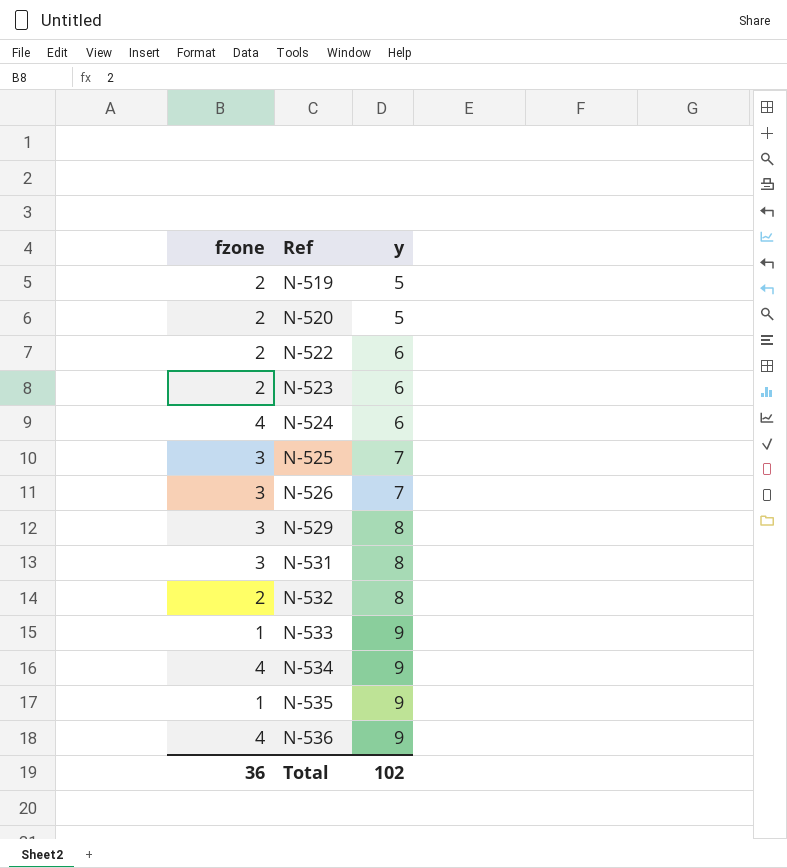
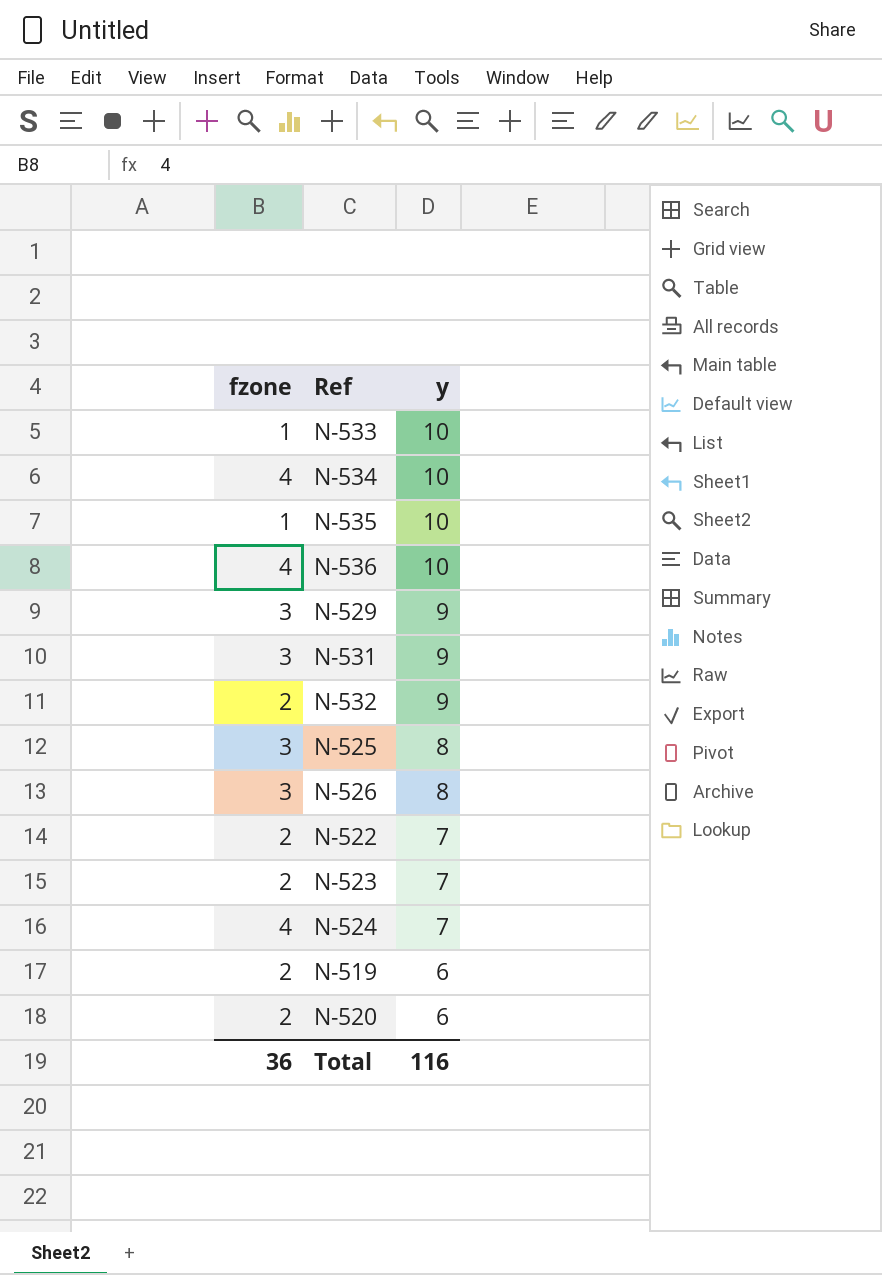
row order: Ref ascending -> y descending
N-533 | y: 9 -> 10
N-534 | y: 9 -> 10
N-535 | y: 9 -> 10
N-536 | y: 9 -> 10
N-529 | y: 8 -> 9
N-531 | y: 8 -> 9
N-532 | y: 8 -> 9
N-525 | y: 7 -> 8
N-526 | y: 7 -> 8
N-522 | y: 6 -> 7
N-523 | y: 6 -> 7
N-524 | y: 6 -> 7
N-519 | y: 5 -> 6
N-520 | y: 5 -> 6
Total | y: 102 -> 116

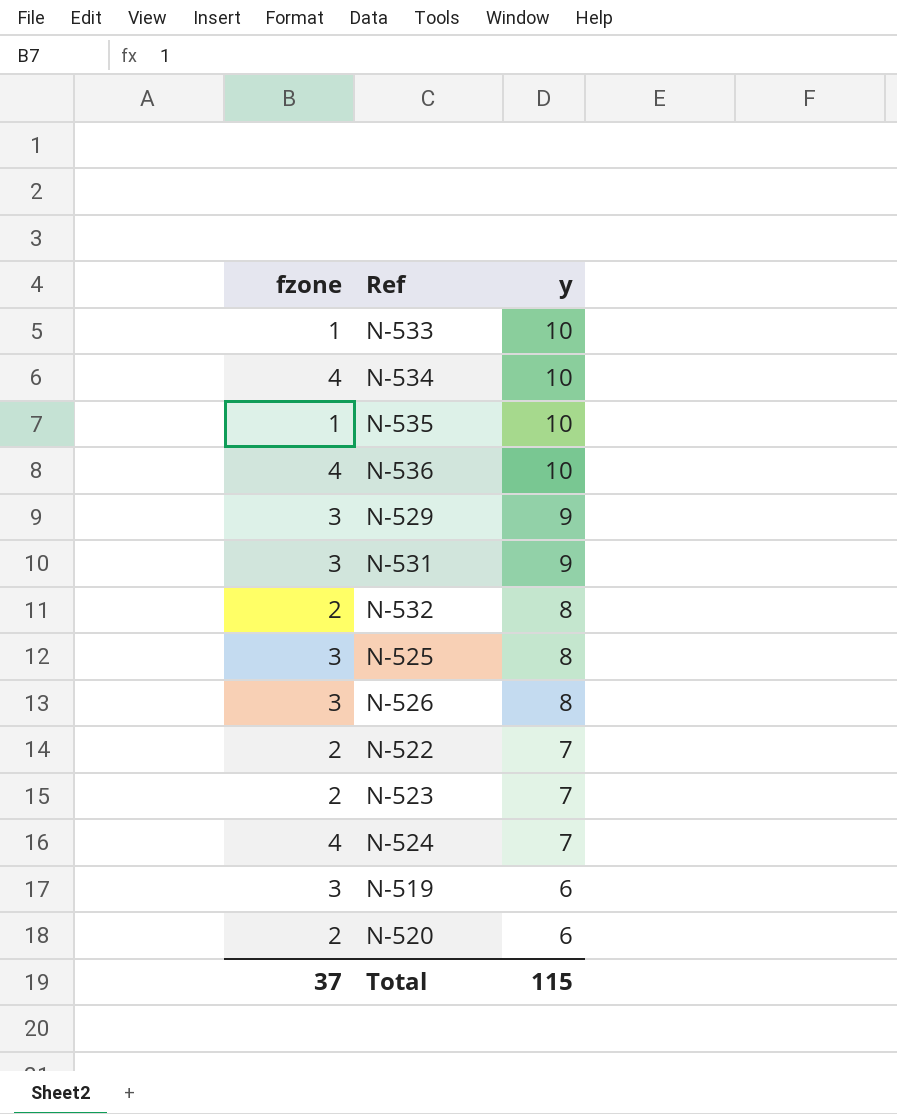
N-532 | y: 9 -> 8
N-519 | fzone: 2 -> 3
Total | fzone: 36 -> 37
Total | y: 116 -> 115

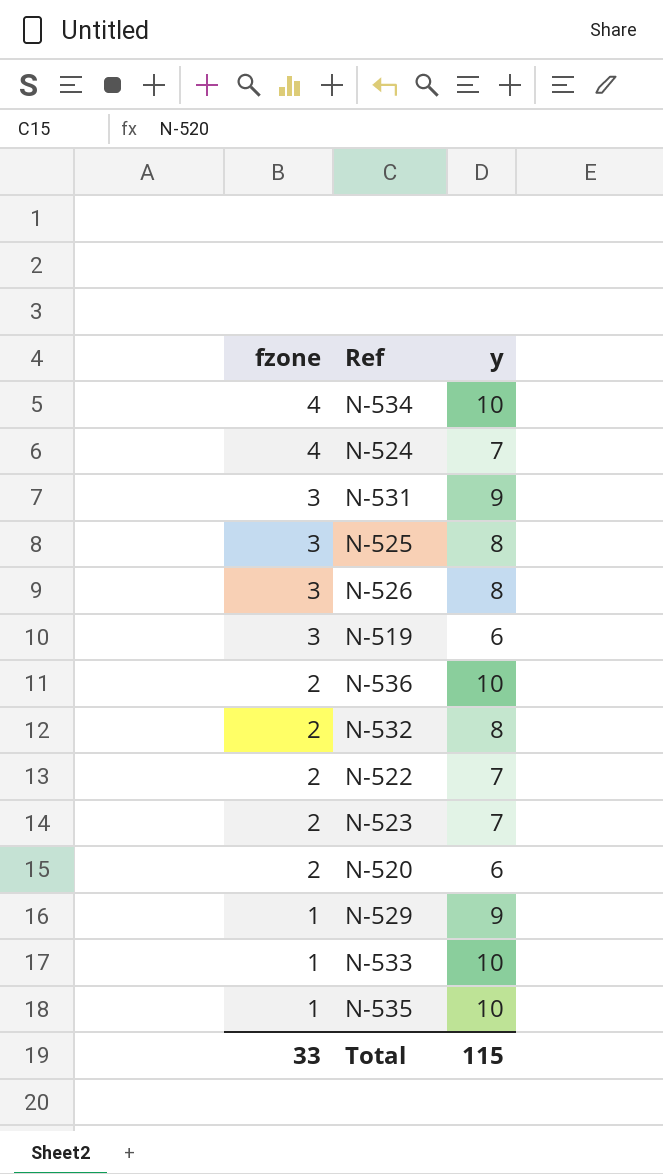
row order: y descending -> fzone descending
N-536 | fzone: 4 -> 2
N-529 | fzone: 3 -> 1
Total | fzone: 37 -> 33

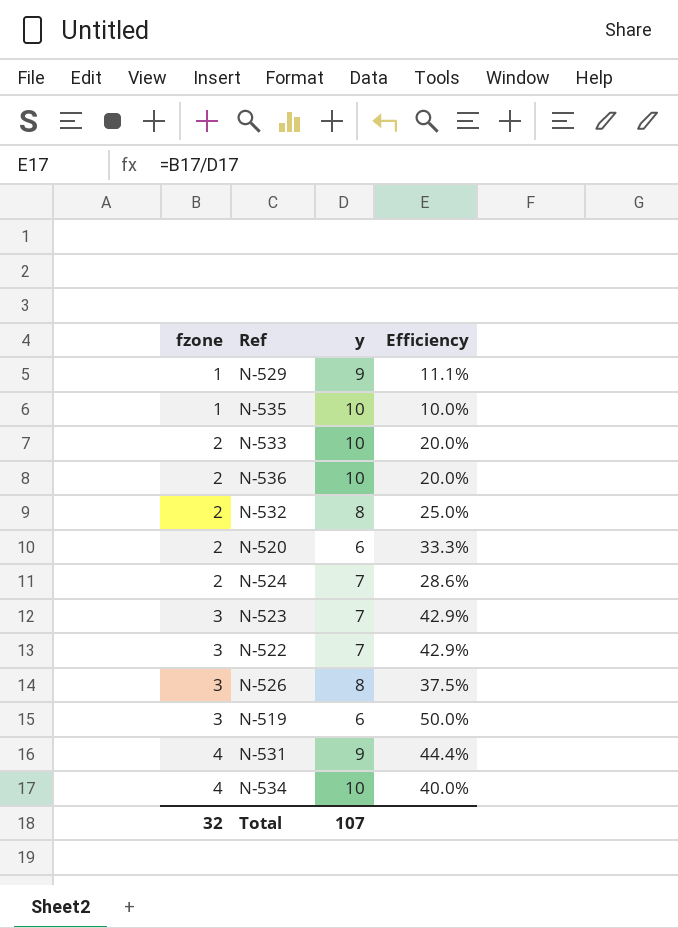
row order: fzone descending -> fzone ascending
column Efficiency | formula: none -> [fzone] / [y]
row N-525: 3 | 8 -> none
N-533 | fzone: 1 -> 2
N-524 | fzone: 4 -> 2
N-523 | fzone: 2 -> 3
N-522 | fzone: 2 -> 3
N-531 | fzone: 3 -> 4
Total | fzone: 33 -> 32
Total | y: 115 -> 107

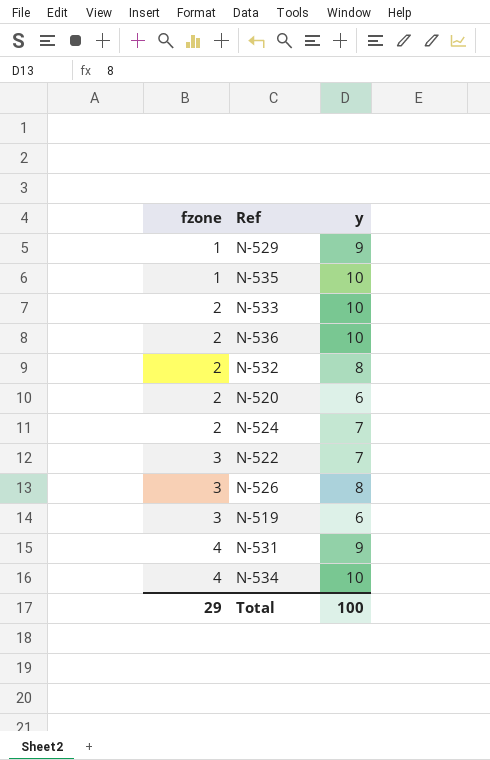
column Efficiency | formula: [fzone] / [y] -> none
row N-523: 3 | 7 | 42.9% -> none
Total | fzone: 32 -> 29
Total | y: 107 -> 100

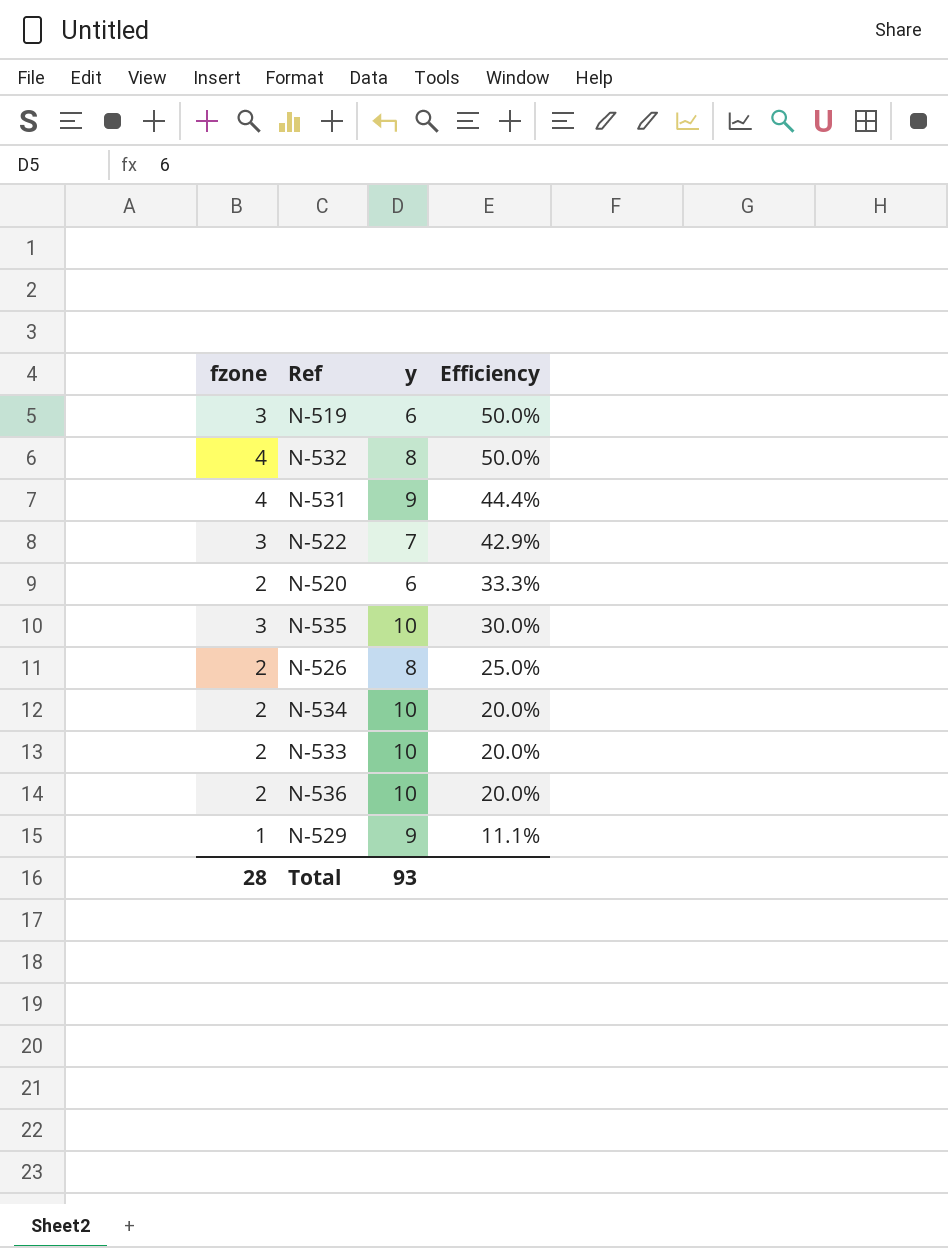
row order: fzone ascending -> Efficiency descending
column Efficiency | formula: none -> [fzone] / [y]
row N-524: 2 | 7 -> none
N-532 | fzone: 2 -> 4
N-535 | fzone: 1 -> 3
N-526 | fzone: 3 -> 2
N-534 | fzone: 4 -> 2
Total | fzone: 29 -> 28
Total | y: 100 -> 93

